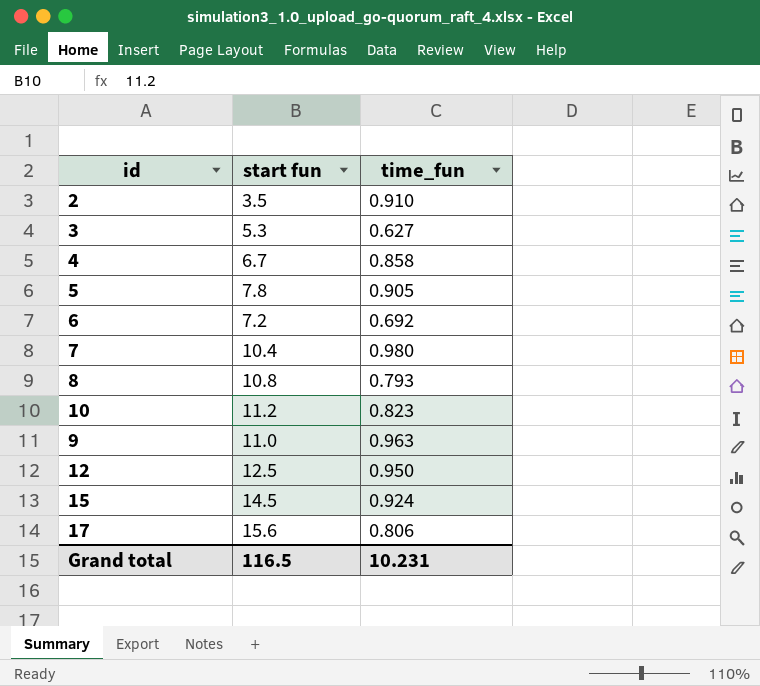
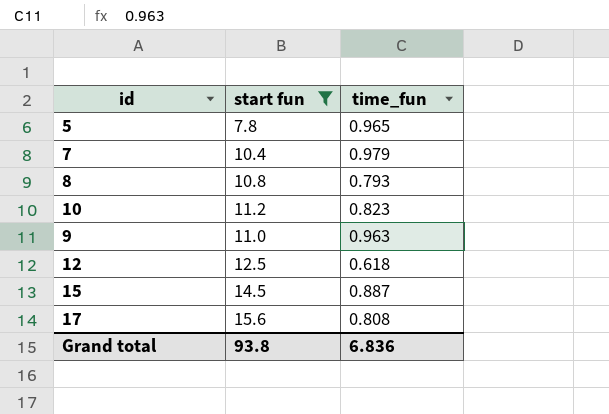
filter: none -> start fun >= 7.8
5 | time_fun: 0.905 -> 0.965
7 | time_fun: 0.980 -> 0.979
12 | time_fun: 0.950 -> 0.618
15 | time_fun: 0.924 -> 0.887
17 | time_fun: 0.806 -> 0.808
Grand total | start fun: 116.5 -> 93.8
Grand total | time_fun: 10.231 -> 6.836

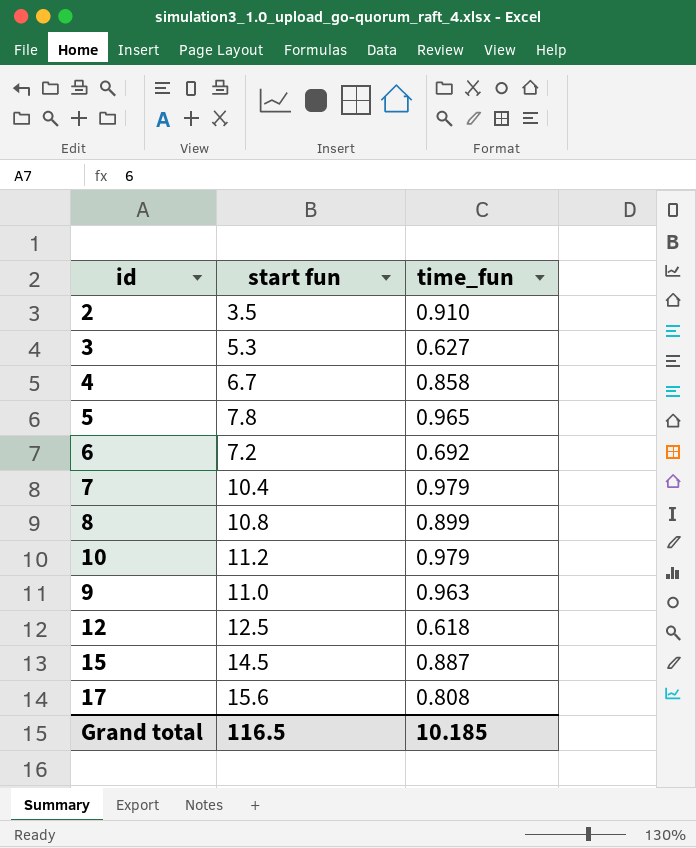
filter: start fun >= 7.8 -> none
8 | time_fun: 0.793 -> 0.899
10 | time_fun: 0.823 -> 0.979
Grand total | start fun: 93.8 -> 116.5
Grand total | time_fun: 6.836 -> 10.185

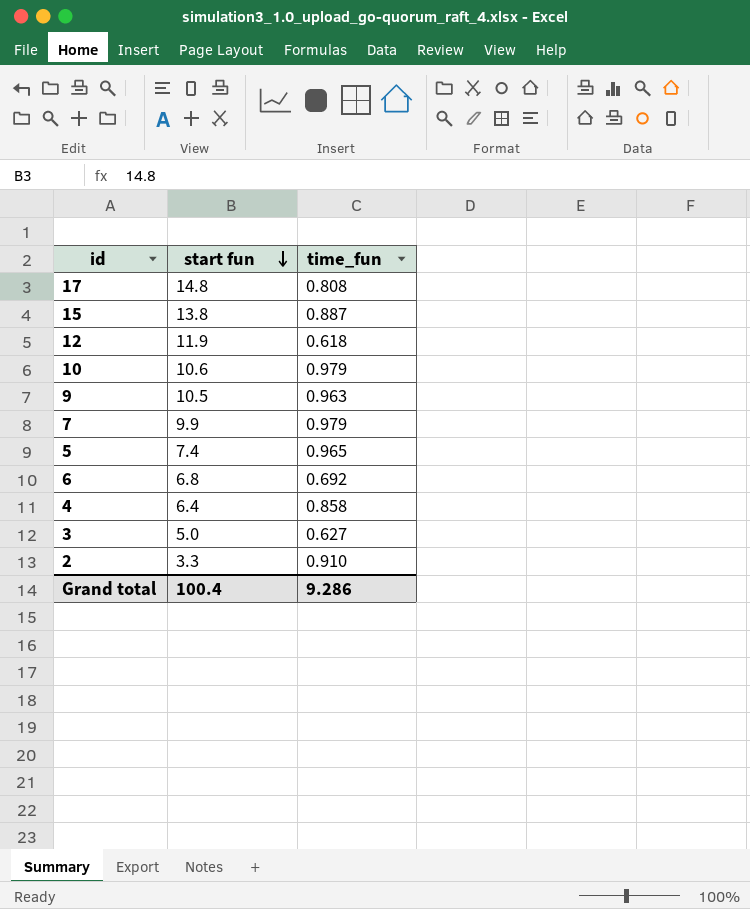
row order: none -> start fun descending
row 8: 10.8 | 0.899 -> none
17 | start fun: 15.6 -> 14.8
15 | start fun: 14.5 -> 13.8
12 | start fun: 12.5 -> 11.9
10 | start fun: 11.2 -> 10.6
9 | start fun: 11.0 -> 10.5
7 | start fun: 10.4 -> 9.9
5 | start fun: 7.8 -> 7.4
6 | start fun: 7.2 -> 6.8
4 | start fun: 6.7 -> 6.4
3 | start fun: 5.3 -> 5.0
2 | start fun: 3.5 -> 3.3
Grand total | start fun: 116.5 -> 100.4
Grand total | time_fun: 10.185 -> 9.286

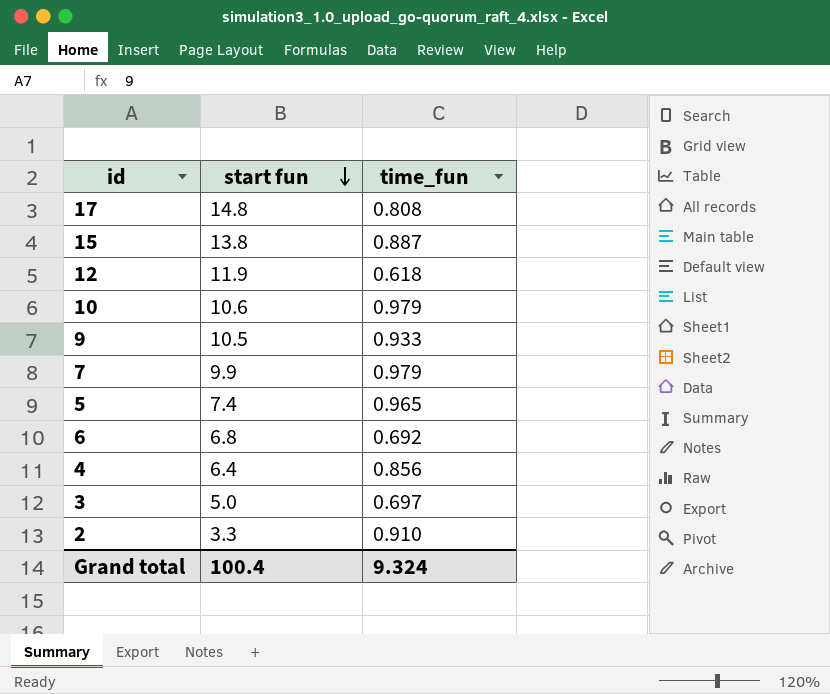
9 | time_fun: 0.963 -> 0.933
4 | time_fun: 0.858 -> 0.856
3 | time_fun: 0.627 -> 0.697
Grand total | time_fun: 9.286 -> 9.324

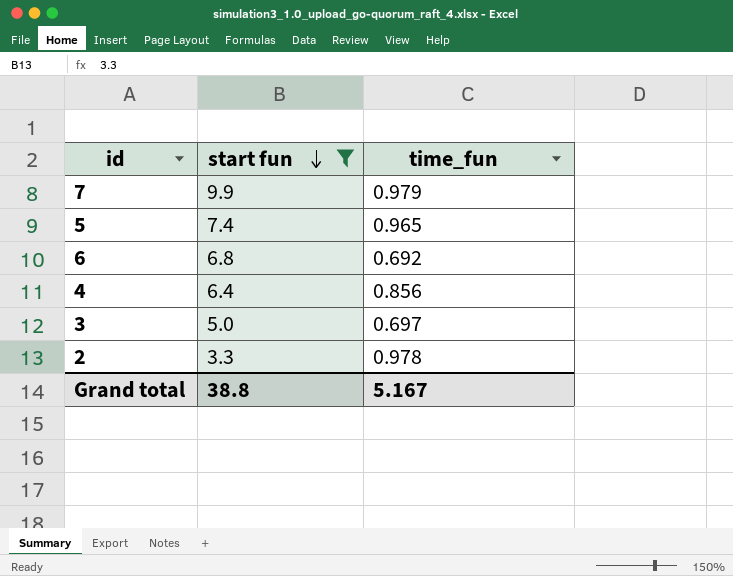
filter: none -> start fun <= 9.9
2 | time_fun: 0.910 -> 0.978
Grand total | start fun: 100.4 -> 38.8
Grand total | time_fun: 9.324 -> 5.167

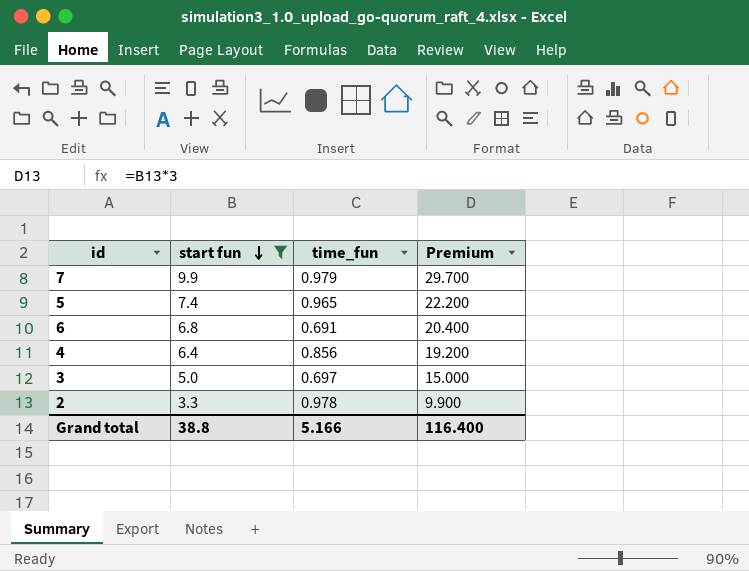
column Premium | formula: none -> [start fun] * 3
6 | time_fun: 0.692 -> 0.691
Grand total | time_fun: 5.167 -> 5.166

